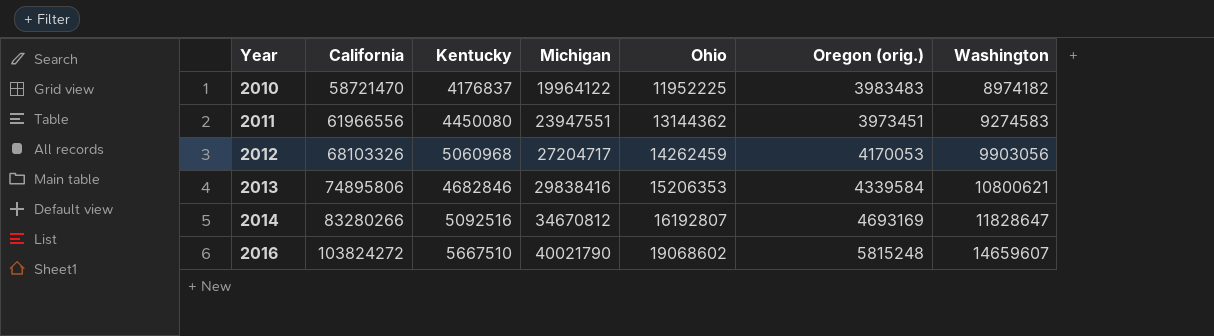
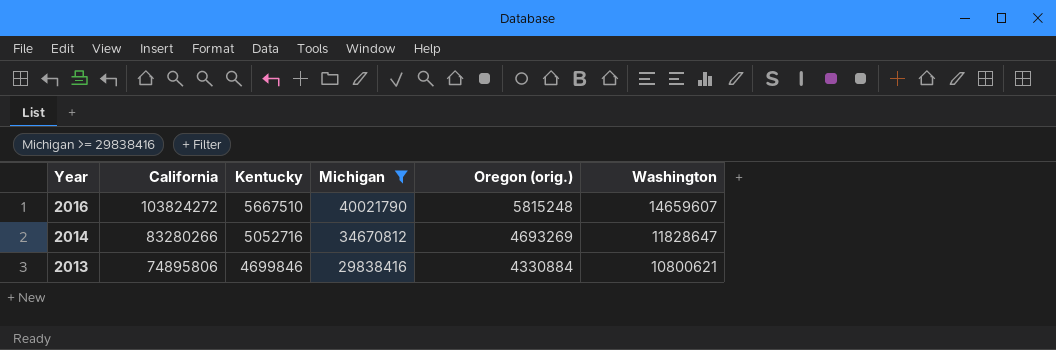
filter: none -> Michigan >= 29838416
row order: Year ascending -> Year descending
column Ohio | position: 5 -> none
2014 | Kentucky: 5092516 -> 5052716
2014 | Oregon (orig.): 4693169 -> 4693269
2013 | Kentucky: 4682846 -> 4699846
2013 | Oregon (orig.): 4339584 -> 4330884

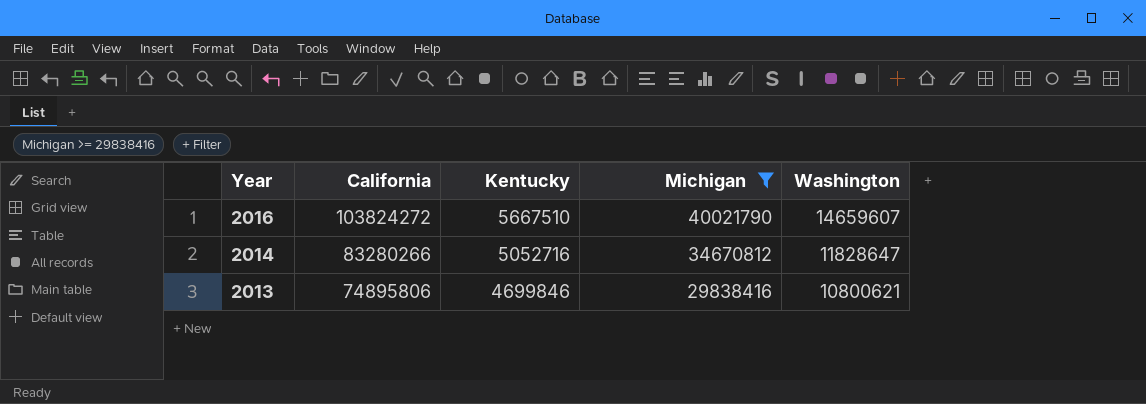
column Oregon (orig.) | position: 5 -> none

